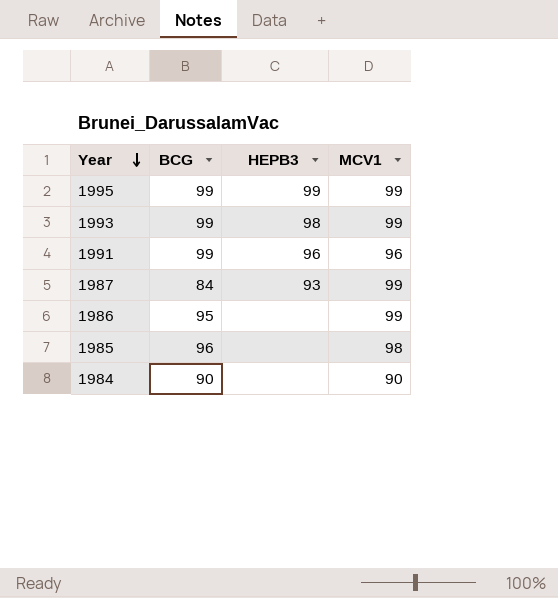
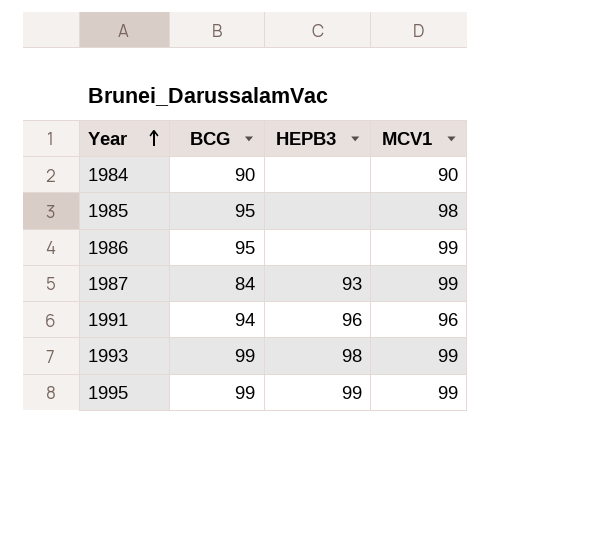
row order: Year descending -> Year ascending
1985 | BCG: 96 -> 95
1991 | BCG: 99 -> 94

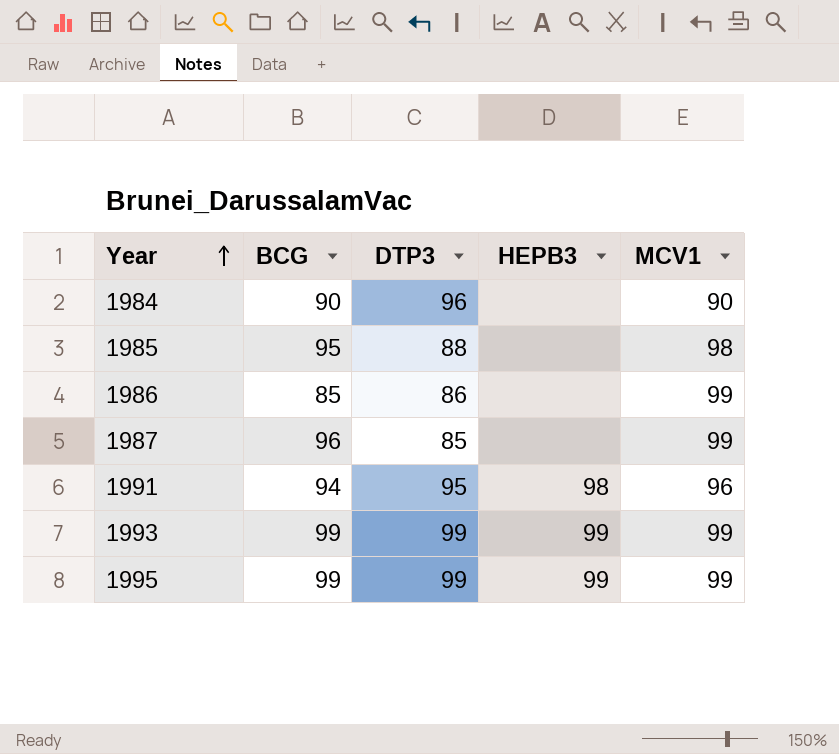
column DTP3 | position: none -> 3
1986 | BCG: 95 -> 85
1987 | BCG: 84 -> 96
1987 | HEPB3: 93 -> none
1991 | HEPB3: 96 -> 98
1993 | HEPB3: 98 -> 99

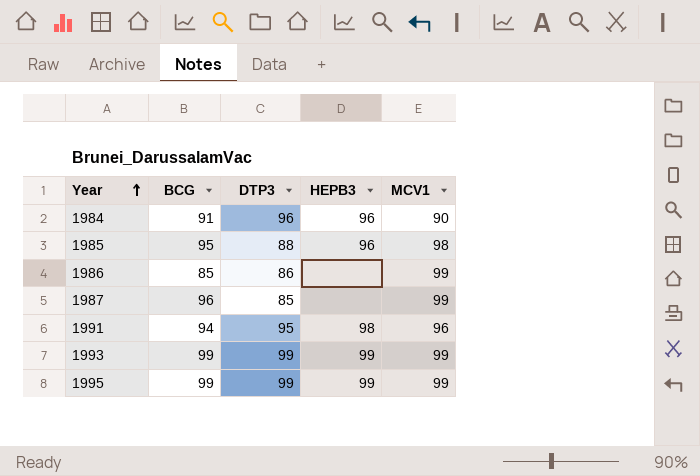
1984 | BCG: 90 -> 91
1984 | HEPB3: none -> 96
1985 | HEPB3: none -> 96

